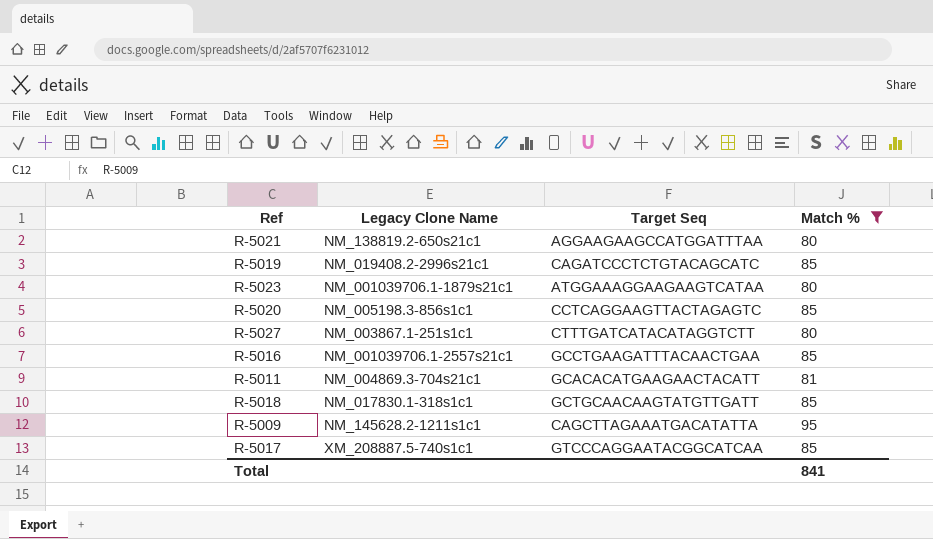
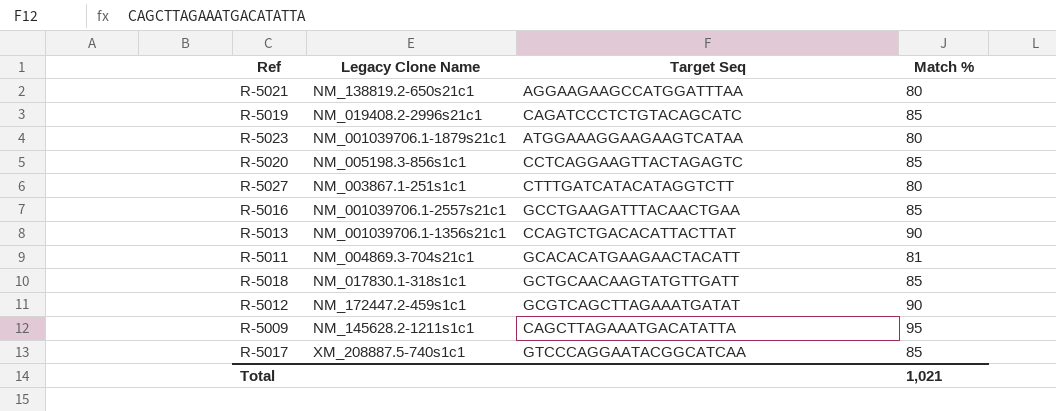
filter: Match % != 90 -> none
Total | Match %: 841 -> 1,021

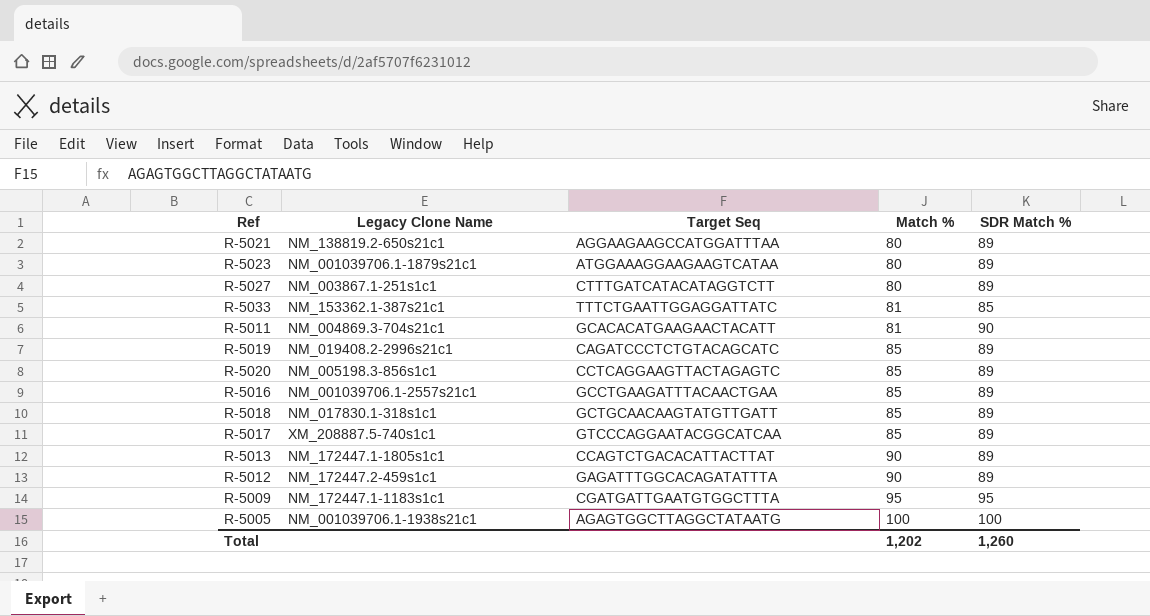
row order: none -> Match % ascending
column SDR Match % | position: none -> 5
row R-5033: none -> NM_153362.1-387s21c1 | TTTCTGAATTGGAGGATTATC | 81 | 85
R-5013 | Legacy Clone Name: NM_001039706.1-1356s21c1 -> NM_172447.1-1805s1c1
R-5012 | Target Seq: GCGTCAGCTTAGAAATGATAT -> GAGATTTGGCACAGATATTTA
R-5009 | Legacy Clone Name: NM_145628.2-1211s1c1 -> NM_172447.1-1183s1c1
R-5009 | Target Seq: CAGCTTAGAAATGACATATTA -> CGATGATTGAATGTGGCTTTA
row R-5005: none -> NM_001039706.1-1938s21c1 | AGAGTGGCTTAGGCTATAATG | 100 | 100
Total | Match %: 1,021 -> 1,202

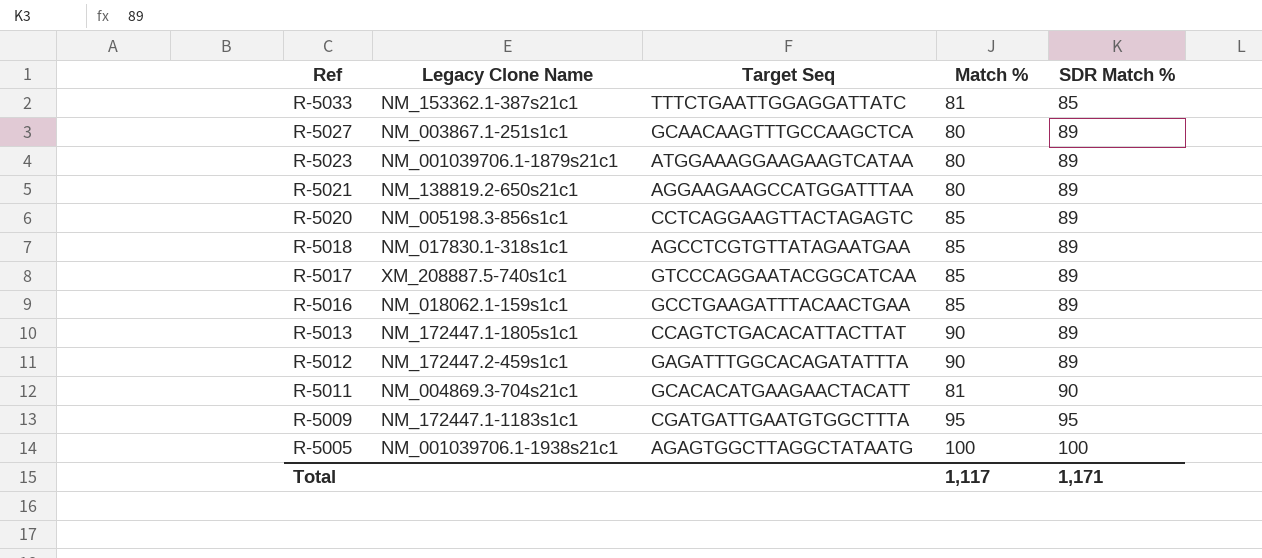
row order: Match % ascending -> Ref descending
row R-5019: NM_019408.2-2996s21c1 | CAGATCCCTCTGTACAGCATC | 85 | 89 -> none
R-5027 | Target Seq: CTTTGATCATACATAGGTCTT -> GCAACAAGTTTGCCAAGCTCA
R-5018 | Target Seq: GCTGCAACAAGTATGTTGATT -> AGCCTCGTGTTATAGAATGAA
R-5016 | Legacy Clone Name: NM_001039706.1-2557s21c1 -> NM_018062.1-159s1c1
Total | Match %: 1,202 -> 1,117
Total | SDR Match %: 1,260 -> 1,171

